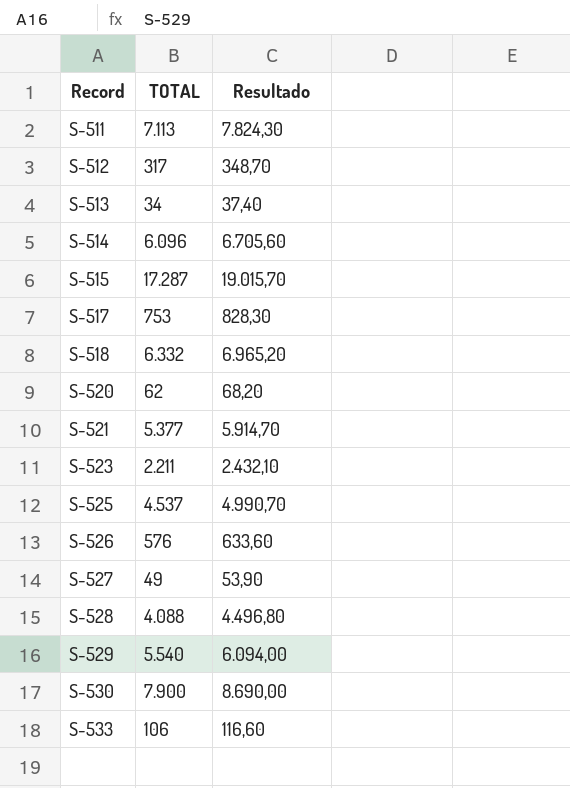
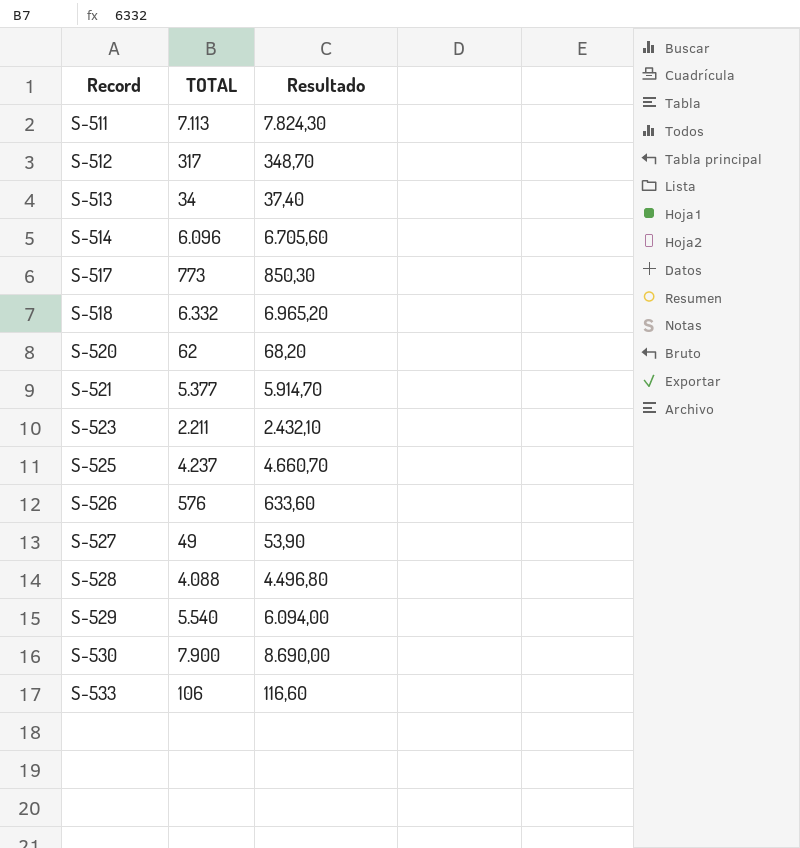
row S-515: 17.287 | 19.015,70 -> none
S-517 | TOTAL: 753 -> 773
S-517 | Resultado: 828,30 -> 850,30
S-525 | TOTAL: 4.537 -> 4.237
S-525 | Resultado: 4.990,70 -> 4.660,70

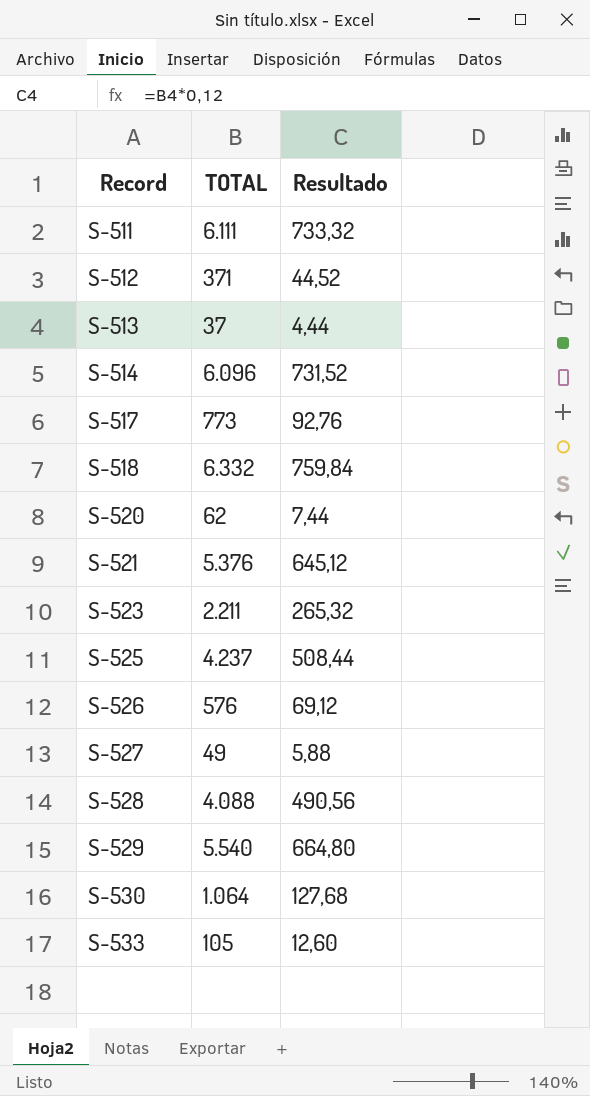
column Resultado | formula: [TOTAL] * 1,1 -> [TOTAL] * 0,12
S-511 | TOTAL: 7.113 -> 6.111
S-512 | TOTAL: 317 -> 371
S-513 | TOTAL: 34 -> 37
S-521 | TOTAL: 5.377 -> 5.376
S-530 | TOTAL: 7.900 -> 1.064
S-533 | TOTAL: 106 -> 105

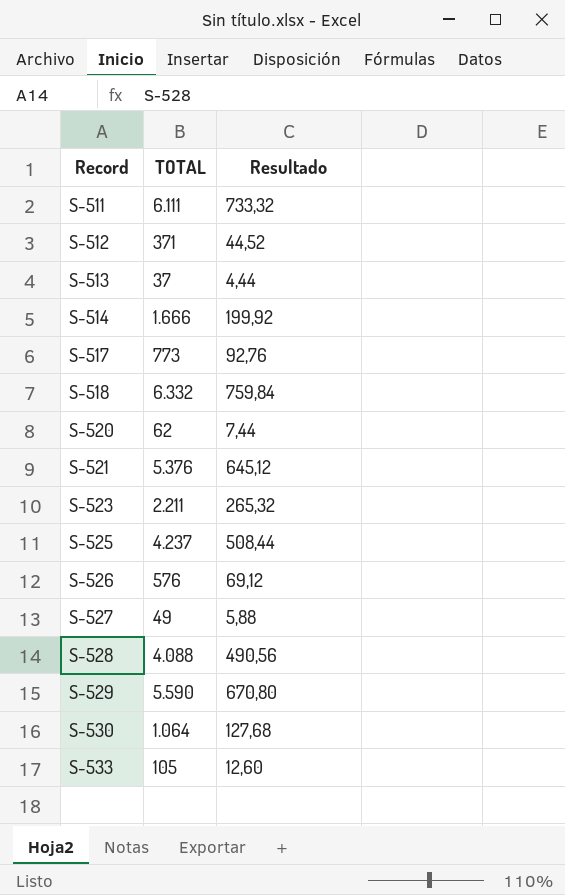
S-514 | TOTAL: 6.096 -> 1.666
S-514 | Resultado: 731,52 -> 199,92
S-529 | TOTAL: 5.540 -> 5.590
S-529 | Resultado: 664,80 -> 670,80

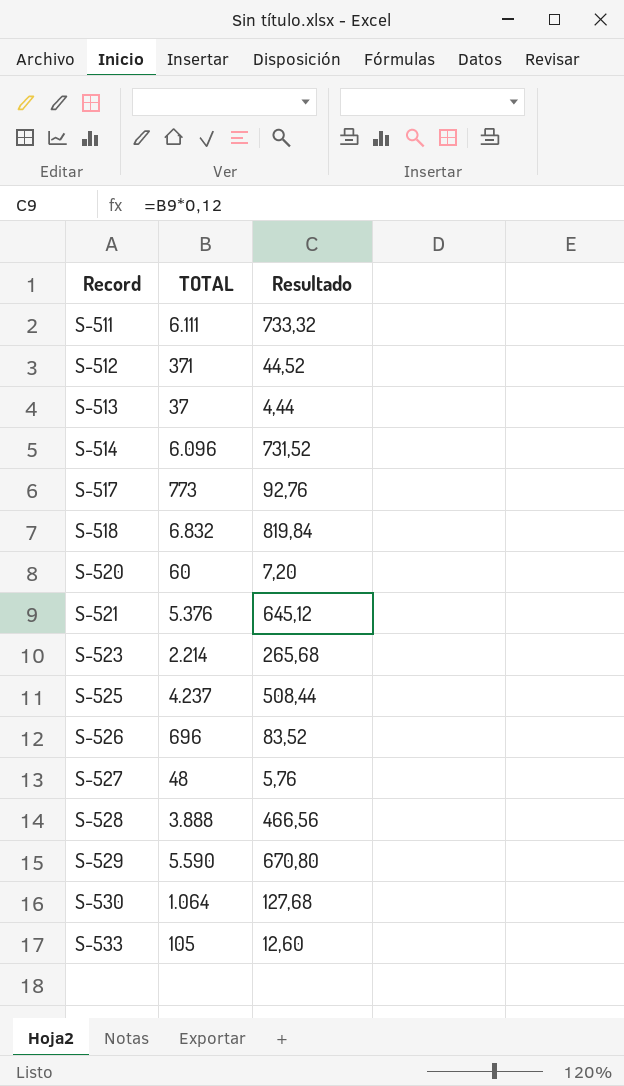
S-514 | TOTAL: 1.666 -> 6.096
S-514 | Resultado: 199,92 -> 731,52
S-518 | TOTAL: 6.332 -> 6.832
S-518 | Resultado: 759,84 -> 819,84
S-520 | TOTAL: 62 -> 60
S-520 | Resultado: 7,44 -> 7,20
S-523 | TOTAL: 2.211 -> 2.214
S-523 | Resultado: 265,32 -> 265,68
S-526 | TOTAL: 576 -> 696
S-526 | Resultado: 69,12 -> 83,52
S-527 | TOTAL: 49 -> 48
S-527 | Resultado: 5,88 -> 5,76
S-528 | TOTAL: 4.088 -> 3.888
S-528 | Resultado: 490,56 -> 466,56

